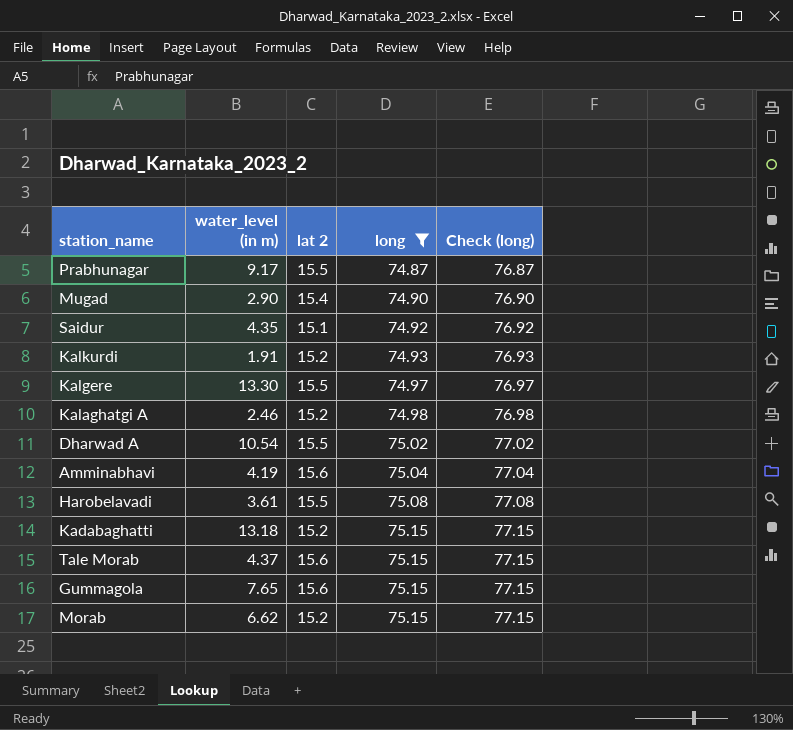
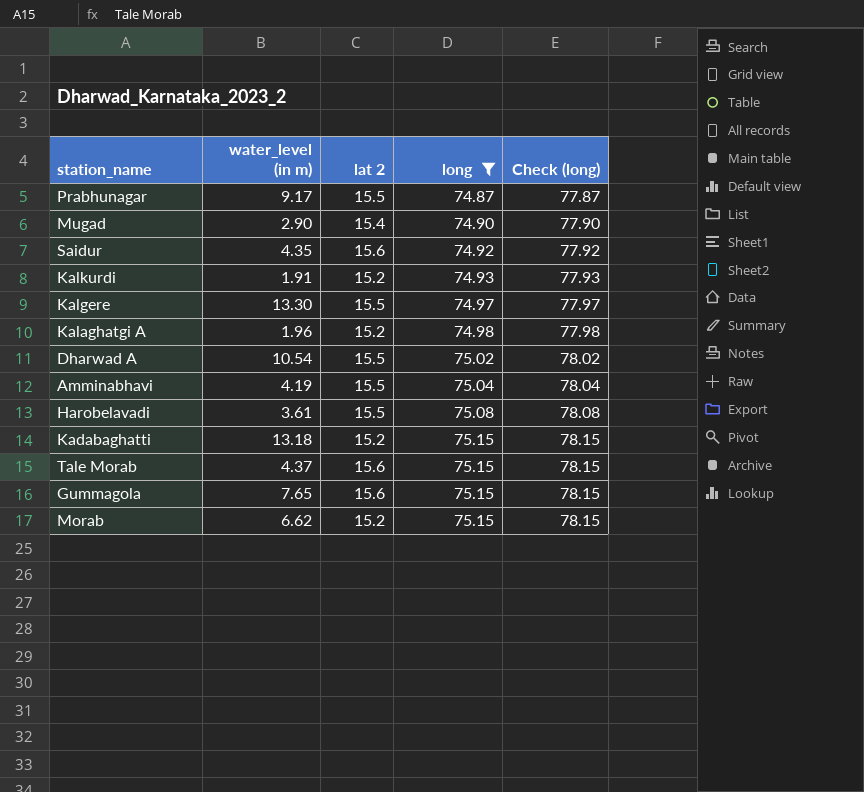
column Check (long) | formula: [long] + 2 -> [long] + 3
Saidur | lat 2: 15.1 -> 15.6
Kalaghatgi A | water_level (in m): 2.46 -> 1.96
Amminabhavi | lat 2: 15.6 -> 15.5

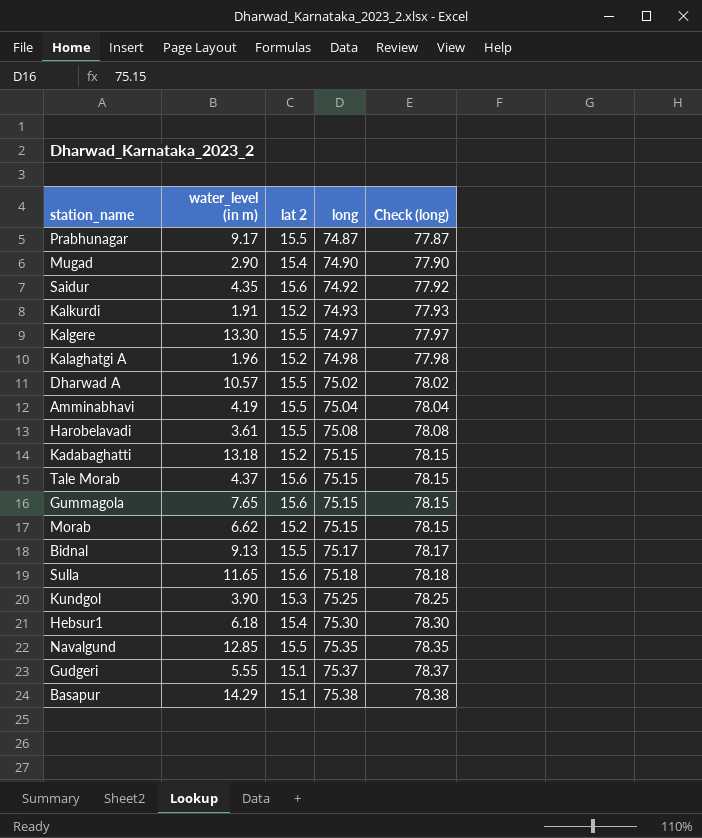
filter: long <= 75.15 -> none
Dharwad A | water_level (in m): 10.54 -> 10.57

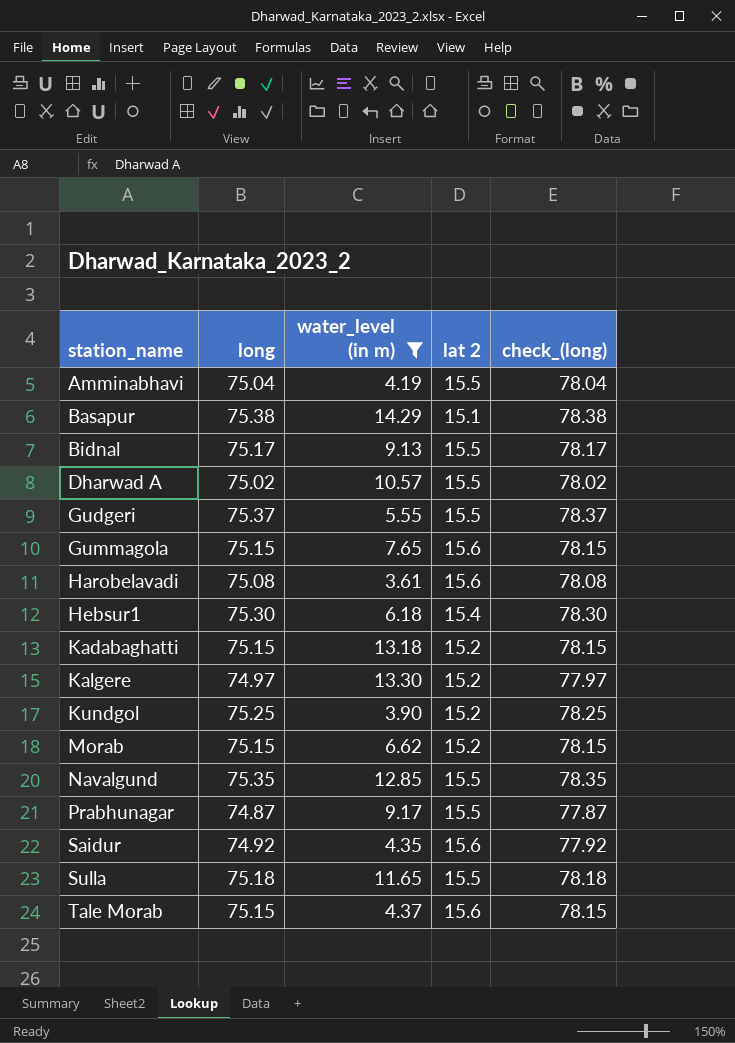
filter: none -> water_level (in m) >= 3.61
row order: long ascending -> station_name ascending
column long | position: 4 -> 2
column name: Check (long) -> check_(long)
Gudgeri | lat 2: 15.1 -> 15.5
Harobelavadi | lat 2: 15.5 -> 15.6
Kalgere | lat 2: 15.5 -> 15.2
Kundgol | lat 2: 15.3 -> 15.2
Sulla | lat 2: 15.6 -> 15.5

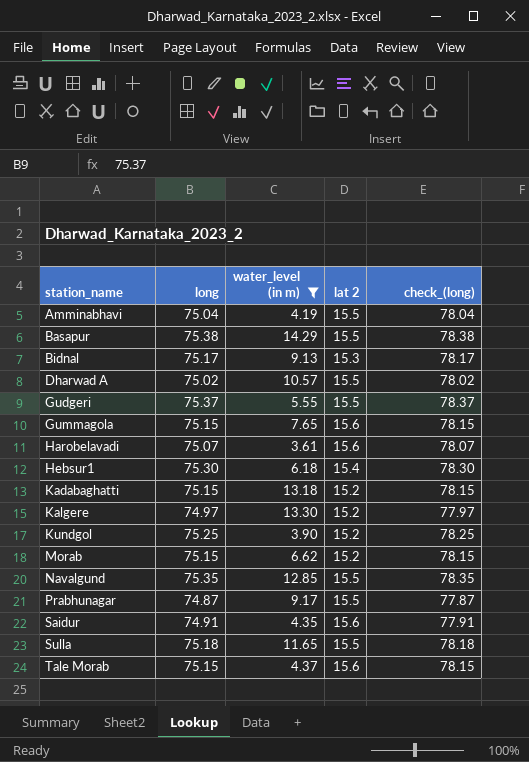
Basapur | lat 2: 15.1 -> 15.5
Bidnal | lat 2: 15.5 -> 15.3
Harobelavadi | long: 75.08 -> 75.07
Harobelavadi | check_(long): 78.08 -> 78.07
Saidur | long: 74.92 -> 74.91
Saidur | check_(long): 77.92 -> 77.91

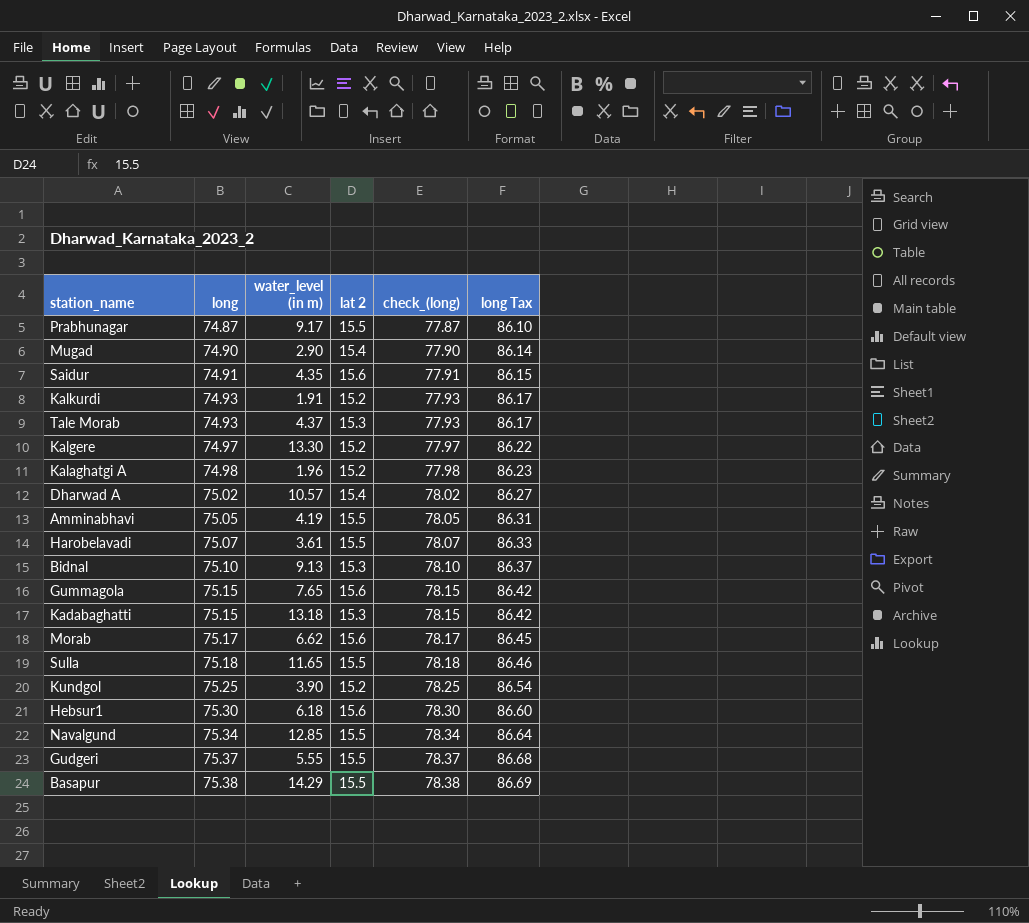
filter: water_level (in m) >= 3.61 -> none
row order: station_name ascending -> long ascending
column long Tax | formula: none -> [long] * 1.15
Tale Morab | long: 75.15 -> 74.93
Tale Morab | lat 2: 15.6 -> 15.3
Tale Morab | check_(long): 78.15 -> 77.93
Dharwad A | lat 2: 15.5 -> 15.4
Amminabhavi | long: 75.04 -> 75.05
Amminabhavi | check_(long): 78.04 -> 78.05
Harobelavadi | lat 2: 15.6 -> 15.5
Bidnal | long: 75.17 -> 75.10
Bidnal | check_(long): 78.17 -> 78.10
Kadabaghatti | lat 2: 15.2 -> 15.3
Morab | long: 75.15 -> 75.17
Morab | lat 2: 15.2 -> 15.6
Morab | check_(long): 78.15 -> 78.17
Hebsur1 | lat 2: 15.4 -> 15.6
Navalgund | long: 75.35 -> 75.34
Navalgund | check_(long): 78.35 -> 78.34

